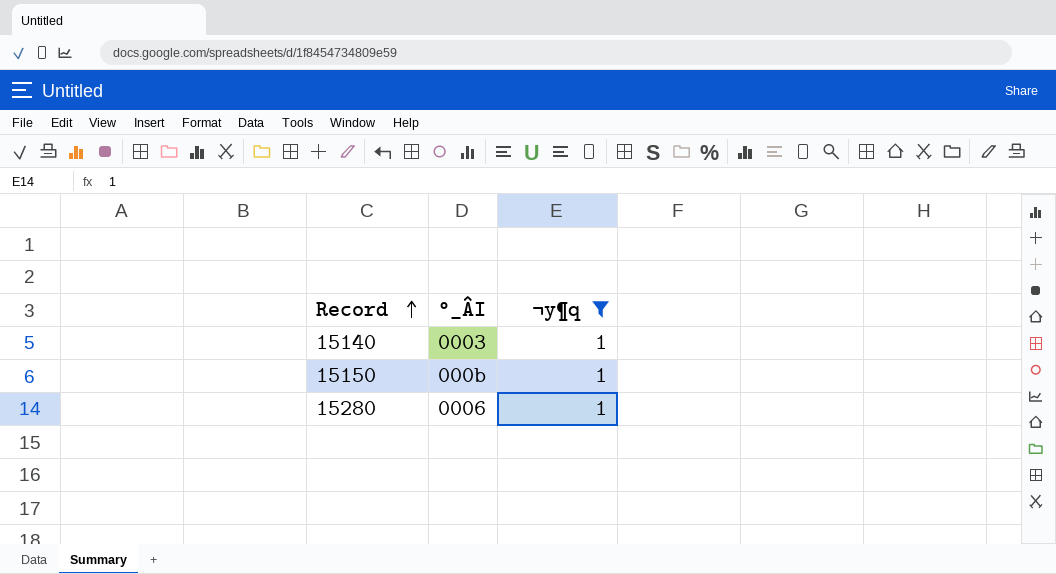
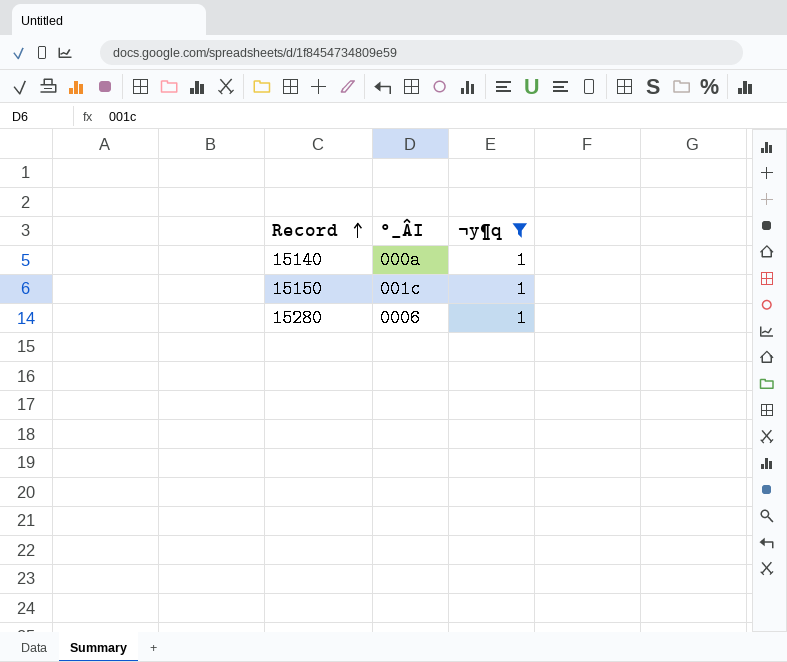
15140 | °_ÂI: 0003 -> 000a
15150 | °_ÂI: 000b -> 001c

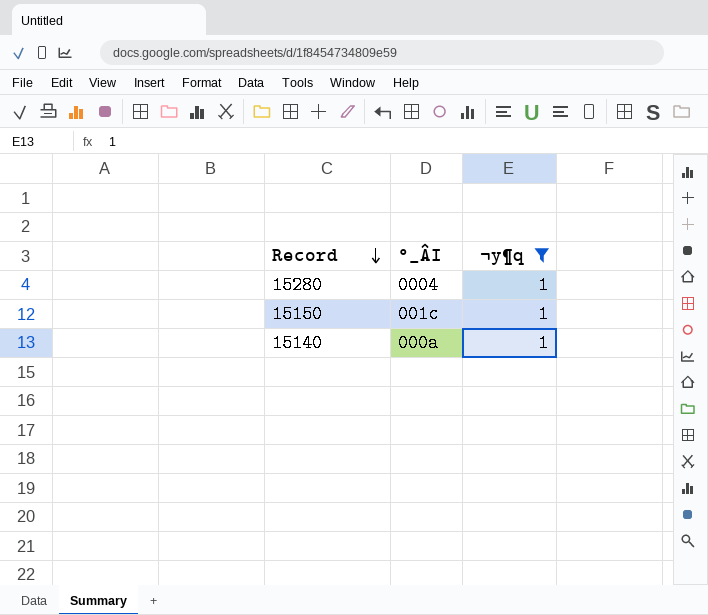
row order: Record ascending -> Record descending
15280 | °_ÂI: 0006 -> 0004

